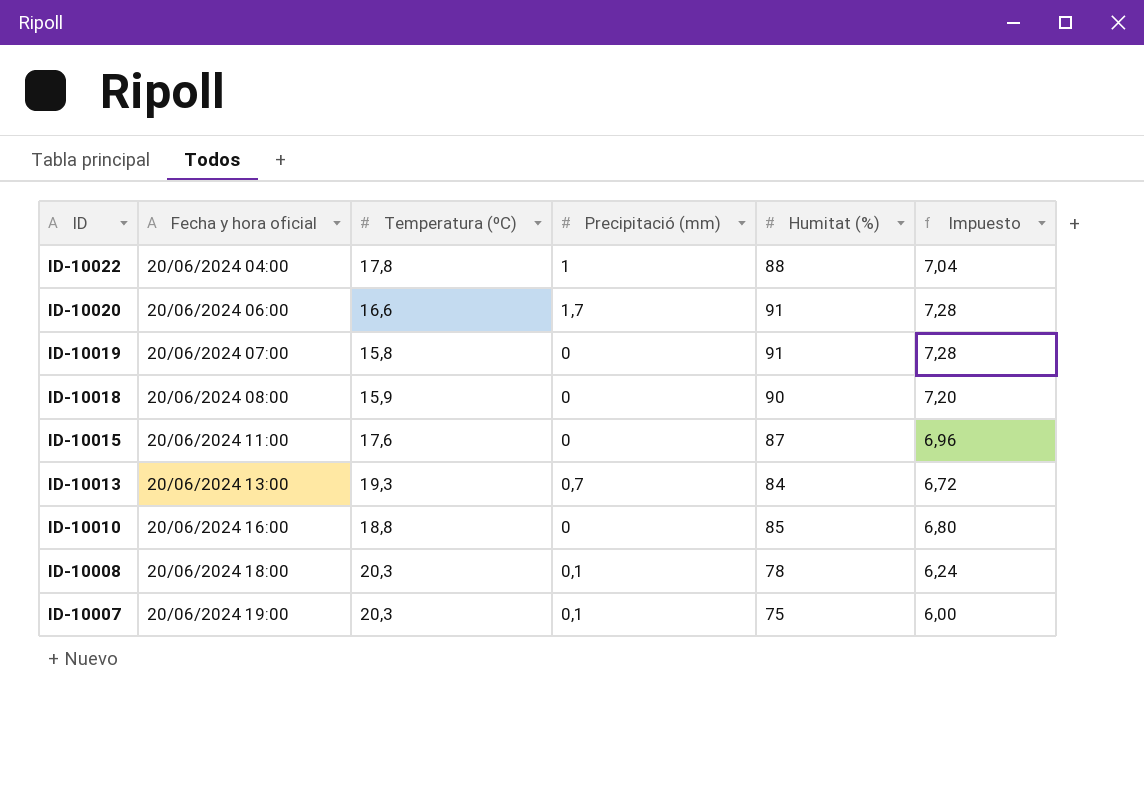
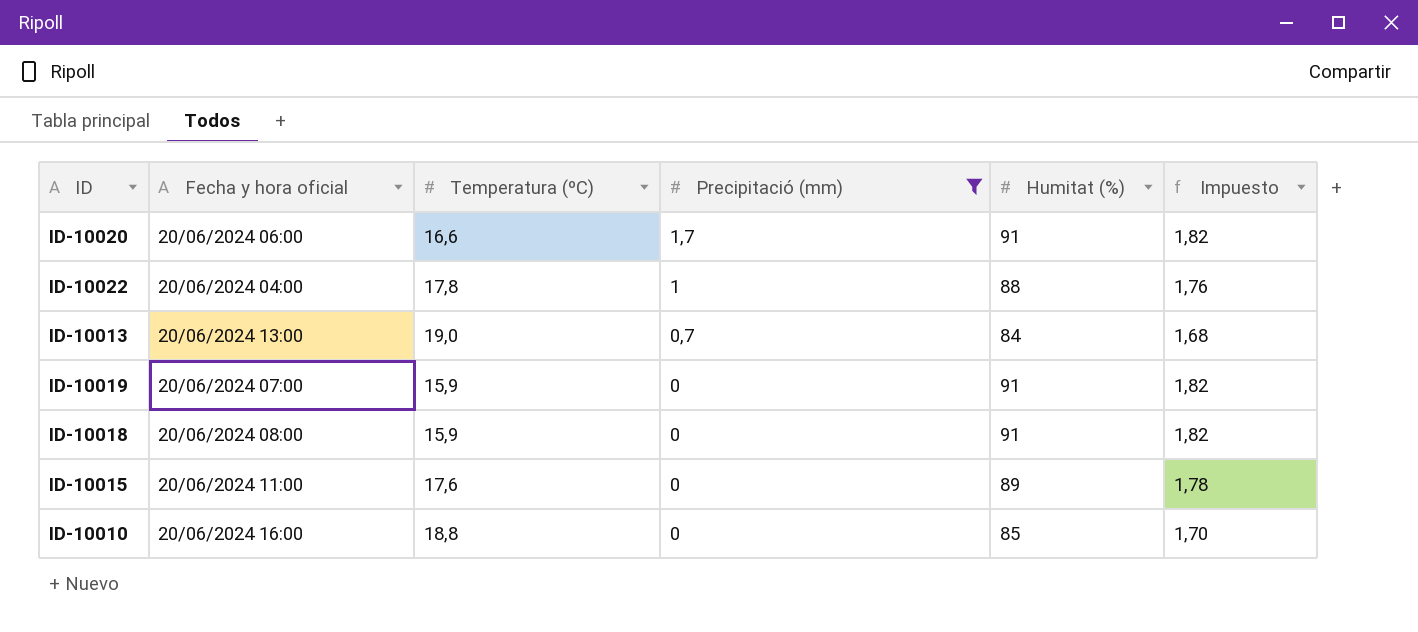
filter: none -> Precipitació (mm) != 0,1
row order: ID descending -> Precipitació (mm) descending
column Impuesto | formula: [Humitat (%)] * 0,08 -> [Humitat (%)] * 0,02
ID-10013 | Temperatura (ºC): 19,3 -> 19,0
ID-10019 | Temperatura (ºC): 15,8 -> 15,9
ID-10018 | Humitat (%): 90 -> 91
ID-10015 | Humitat (%): 87 -> 89

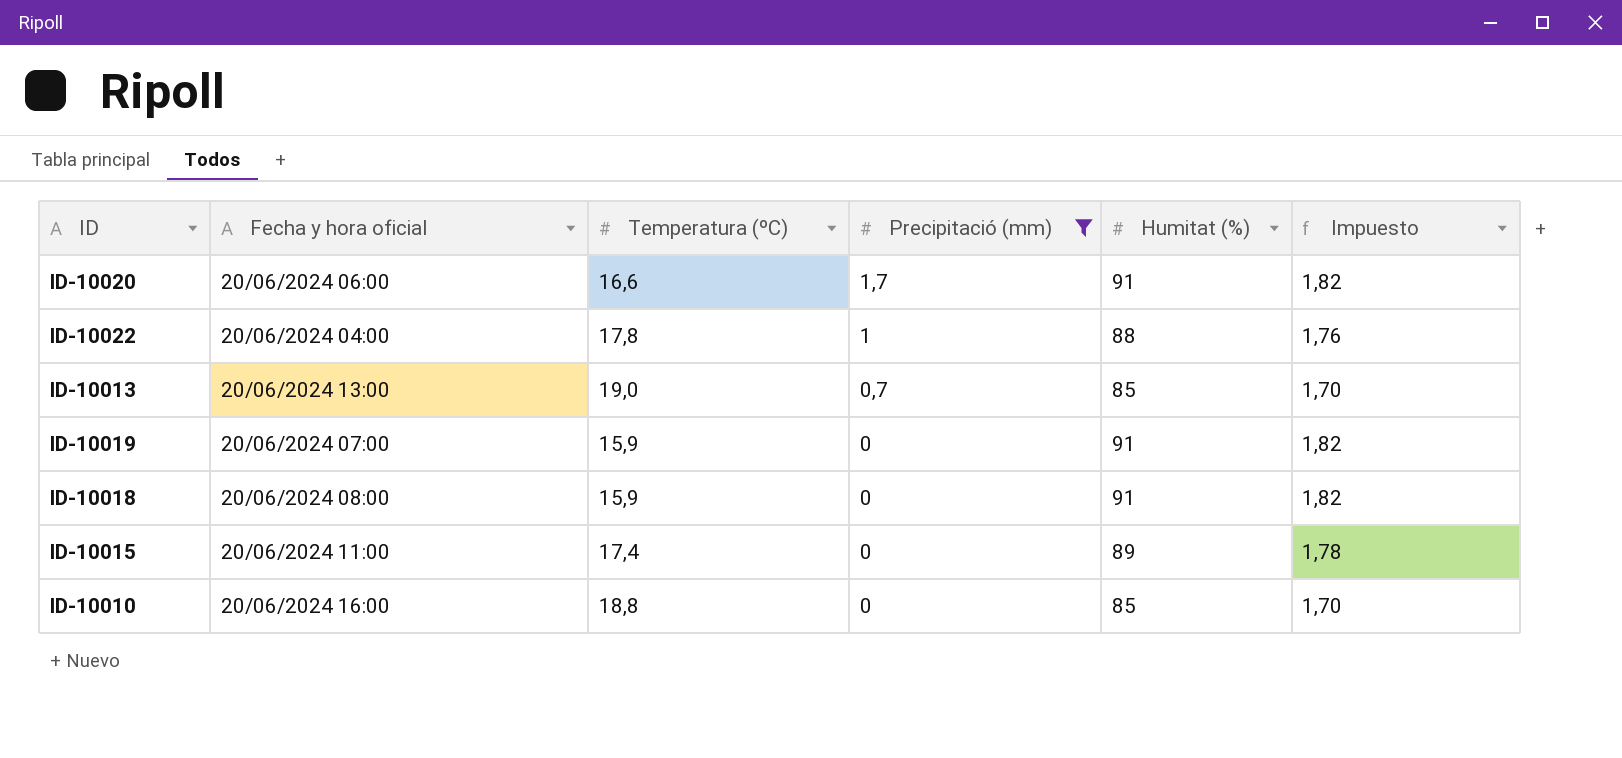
ID-10013 | Humitat (%): 84 -> 85
ID-10013 | Impuesto: 1,68 -> 1,70
ID-10015 | Temperatura (ºC): 17,6 -> 17,4

